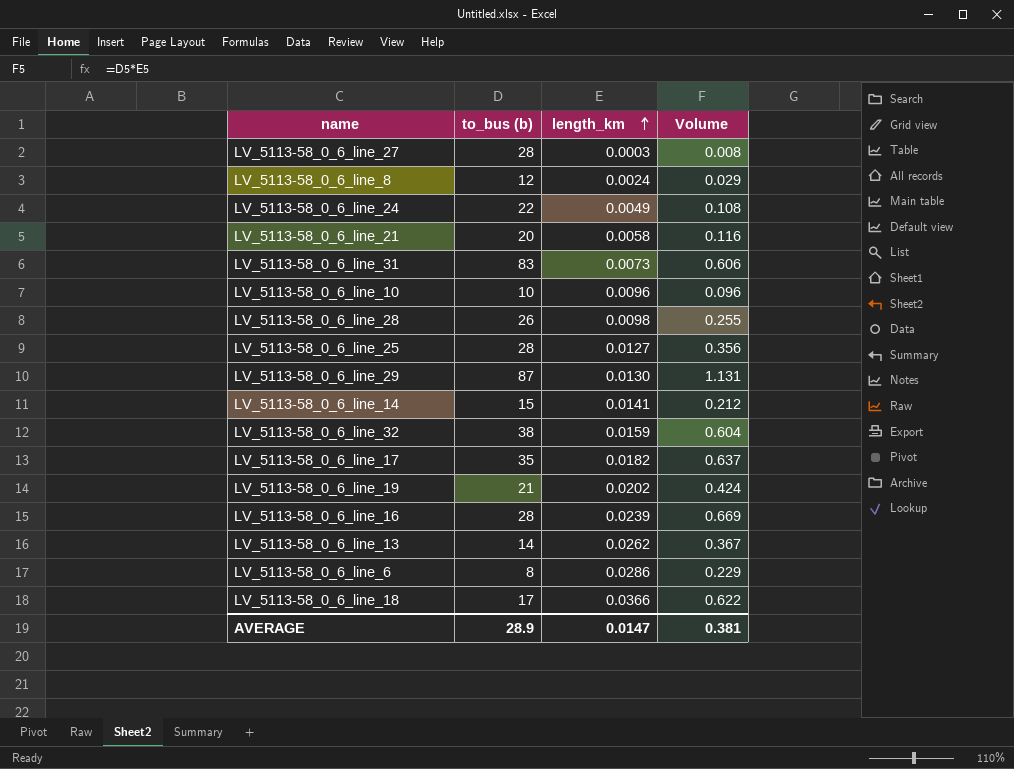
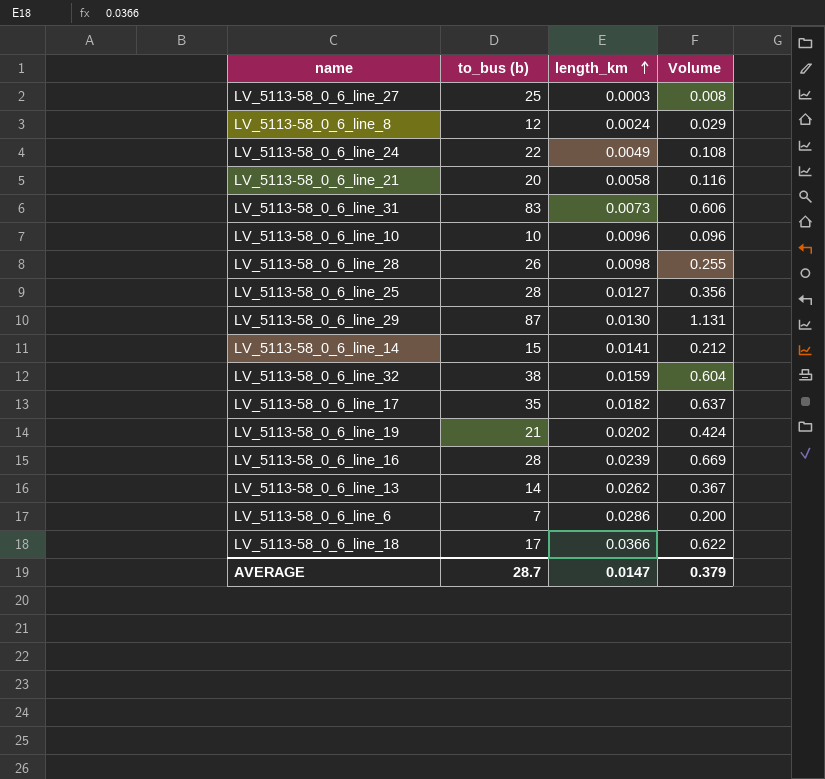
LV_5113-58_0_6_line_27 | to_bus (b): 28 -> 25
LV_5113-58_0_6_line_6 | to_bus (b): 8 -> 7
LV_5113-58_0_6_line_6 | Volume: 0.229 -> 0.200
AVERAGE | to_bus (b): 28.9 -> 28.7
AVERAGE | Volume: 0.381 -> 0.379

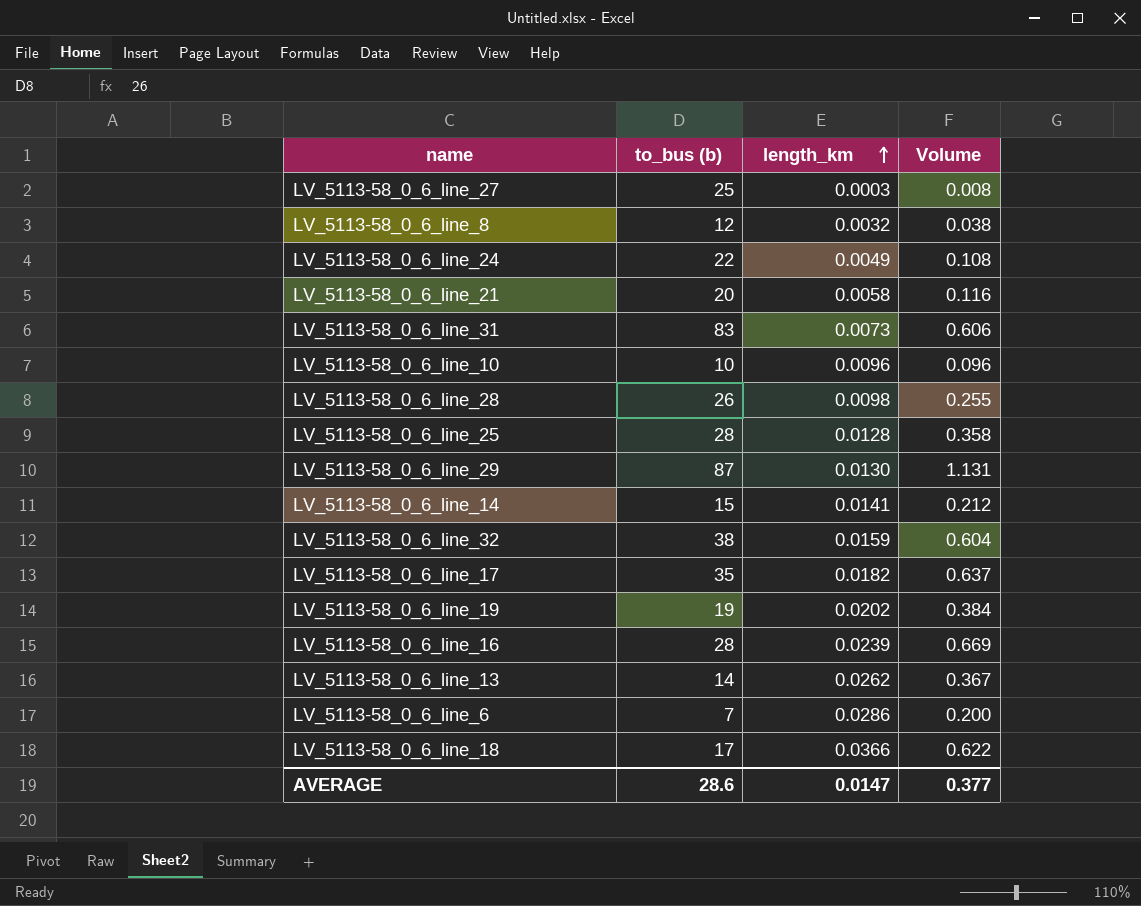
LV_5113-58_0_6_line_8 | length_km: 0.0024 -> 0.0032
LV_5113-58_0_6_line_8 | Volume: 0.029 -> 0.038
LV_5113-58_0_6_line_25 | length_km: 0.0127 -> 0.0128
LV_5113-58_0_6_line_25 | Volume: 0.356 -> 0.358
LV_5113-58_0_6_line_19 | to_bus (b): 21 -> 19
LV_5113-58_0_6_line_19 | Volume: 0.424 -> 0.384
AVERAGE | to_bus (b): 28.7 -> 28.6
AVERAGE | Volume: 0.379 -> 0.377

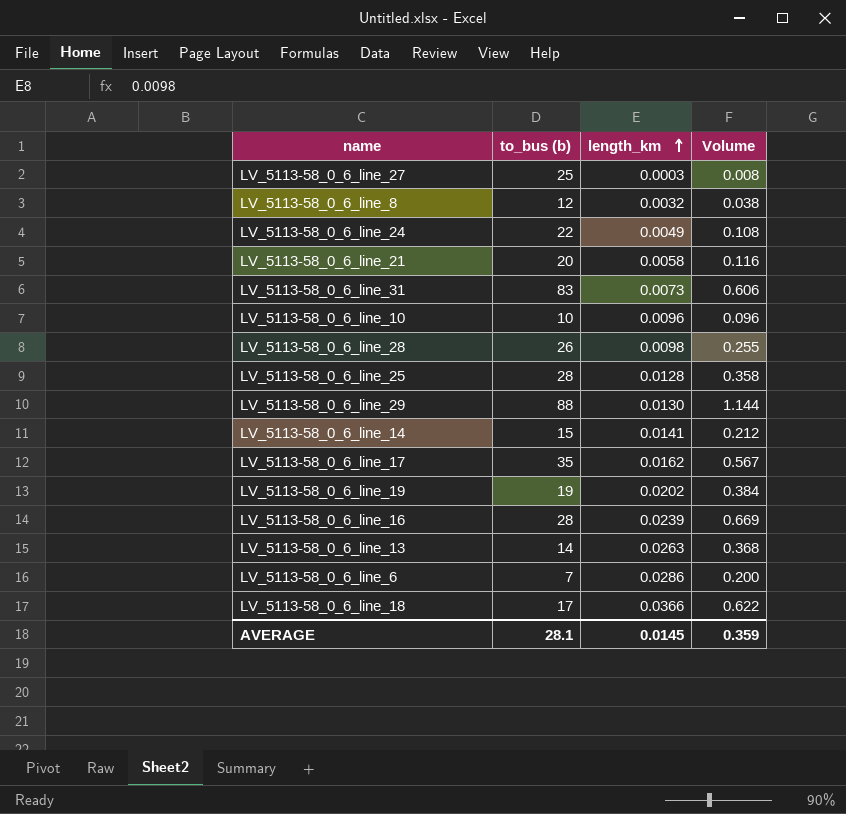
row LV_5113-58_0_6_line_32: 38 | 0.0159 | 0.604 -> none
LV_5113-58_0_6_line_29 | to_bus (b): 87 -> 88
LV_5113-58_0_6_line_29 | Volume: 1.131 -> 1.144
LV_5113-58_0_6_line_17 | length_km: 0.0182 -> 0.0162
LV_5113-58_0_6_line_17 | Volume: 0.637 -> 0.567
LV_5113-58_0_6_line_13 | length_km: 0.0262 -> 0.0263
LV_5113-58_0_6_line_13 | Volume: 0.367 -> 0.368
AVERAGE | to_bus (b): 28.6 -> 28.1
AVERAGE | length_km: 0.0147 -> 0.0145
AVERAGE | Volume: 0.377 -> 0.359

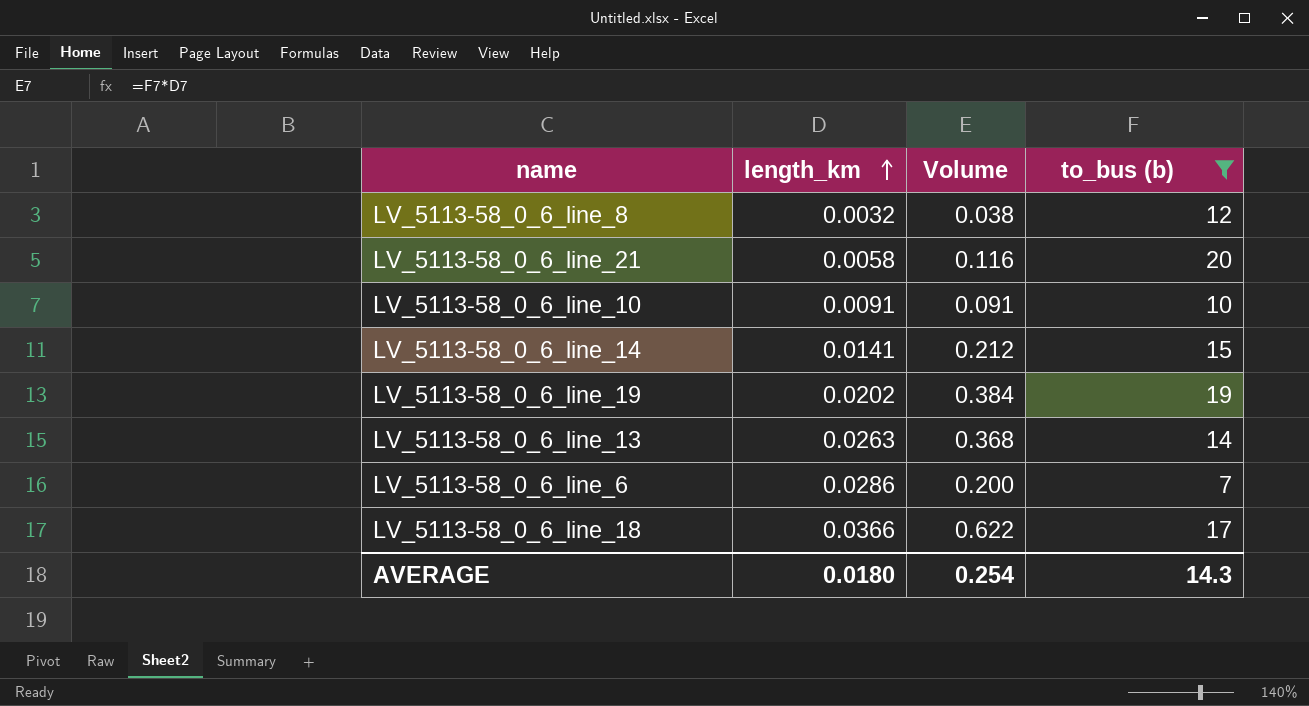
filter: none -> to_bus (b) <= 20
column to_bus (b) | position: 2 -> 4
LV_5113-58_0_6_line_10 | length_km: 0.0096 -> 0.0091
LV_5113-58_0_6_line_10 | Volume: 0.096 -> 0.091
AVERAGE | length_km: 0.0145 -> 0.0180
AVERAGE | Volume: 0.359 -> 0.254
AVERAGE | to_bus (b): 28.1 -> 14.3

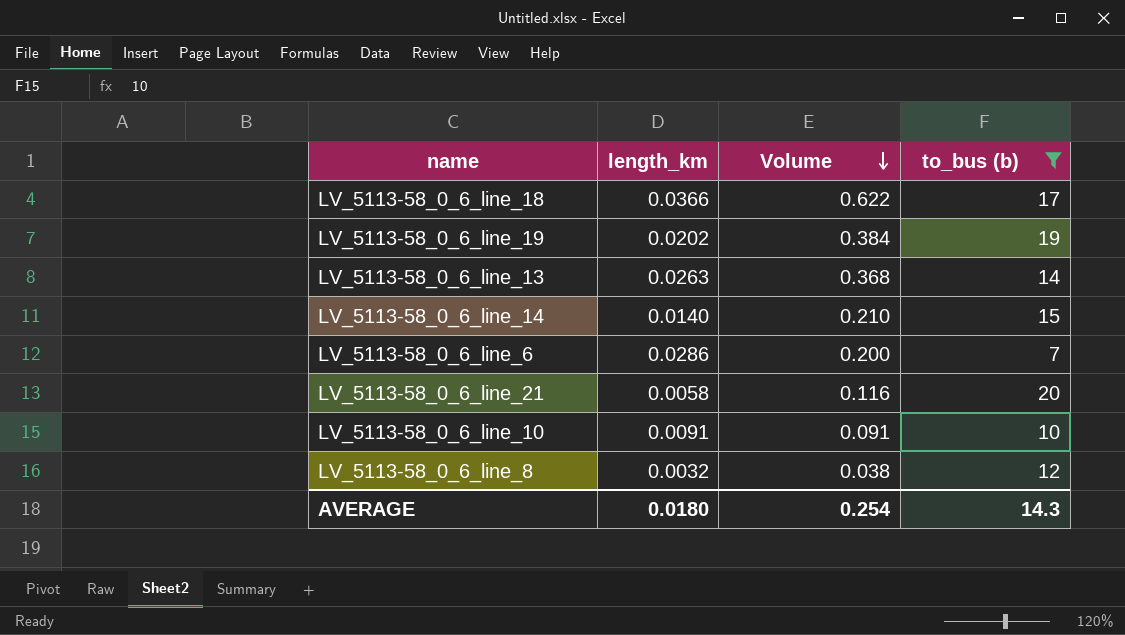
row order: length_km ascending -> Volume descending
LV_5113-58_0_6_line_14 | length_km: 0.0141 -> 0.0140
LV_5113-58_0_6_line_14 | Volume: 0.212 -> 0.210

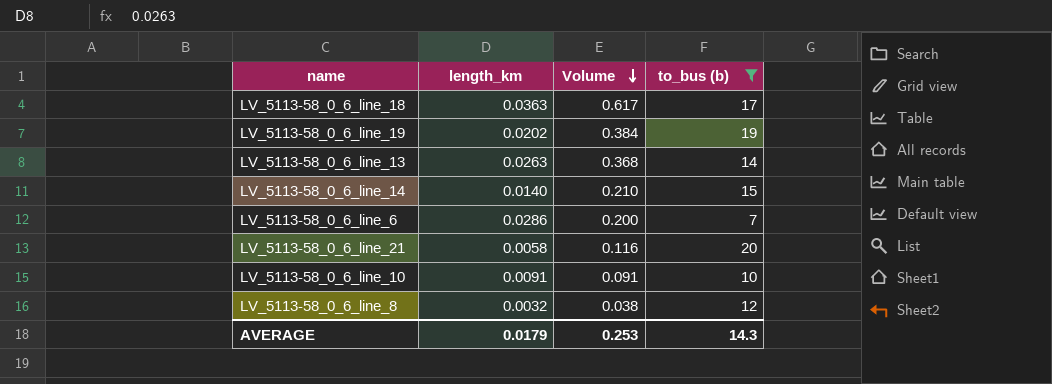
LV_5113-58_0_6_line_18 | length_km: 0.0366 -> 0.0363
LV_5113-58_0_6_line_18 | Volume: 0.622 -> 0.617
AVERAGE | length_km: 0.0180 -> 0.0179
AVERAGE | Volume: 0.254 -> 0.253

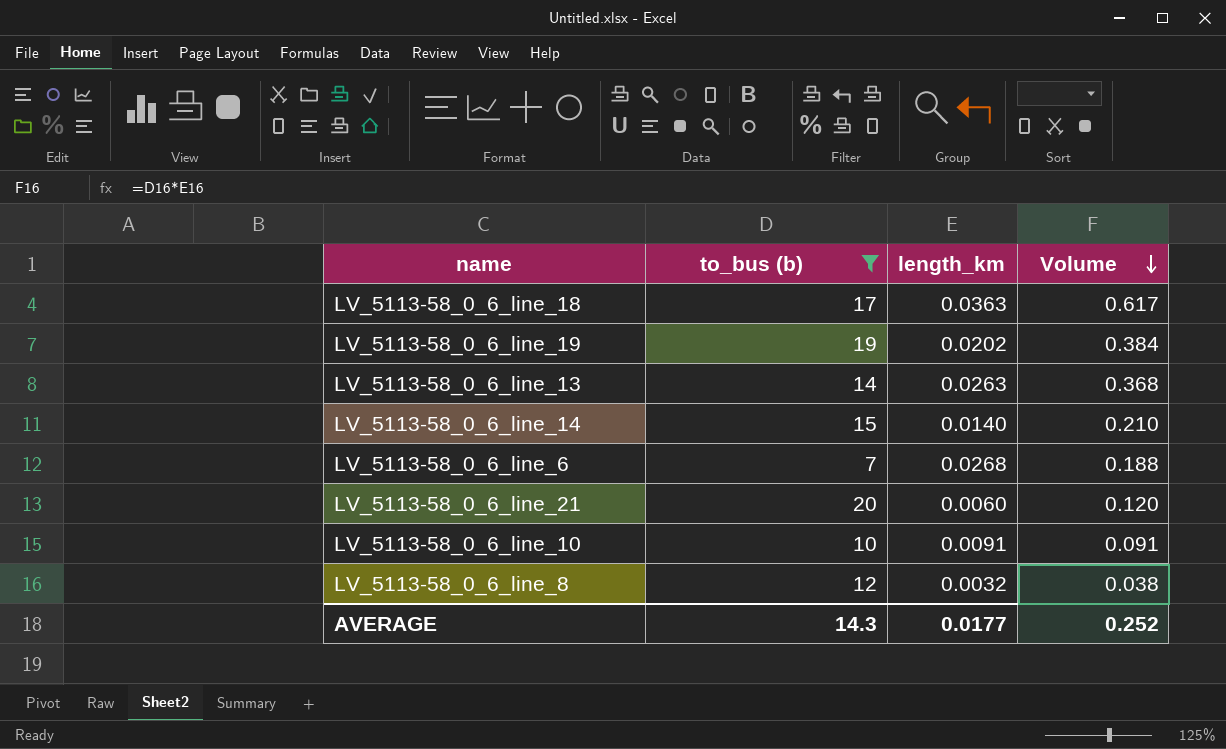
column to_bus (b) | position: 4 -> 2
LV_5113-58_0_6_line_6 | length_km: 0.0286 -> 0.0268
LV_5113-58_0_6_line_6 | Volume: 0.200 -> 0.188
LV_5113-58_0_6_line_21 | length_km: 0.0058 -> 0.0060
LV_5113-58_0_6_line_21 | Volume: 0.116 -> 0.120
AVERAGE | length_km: 0.0179 -> 0.0177
AVERAGE | Volume: 0.253 -> 0.252

